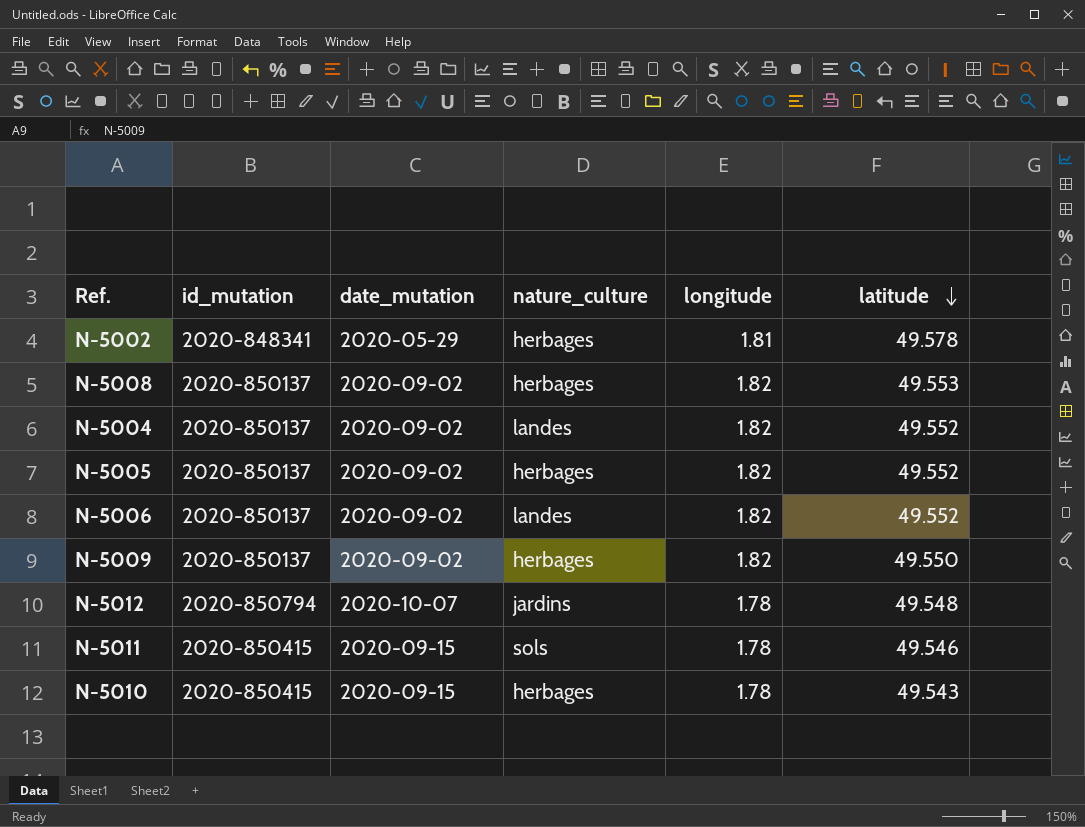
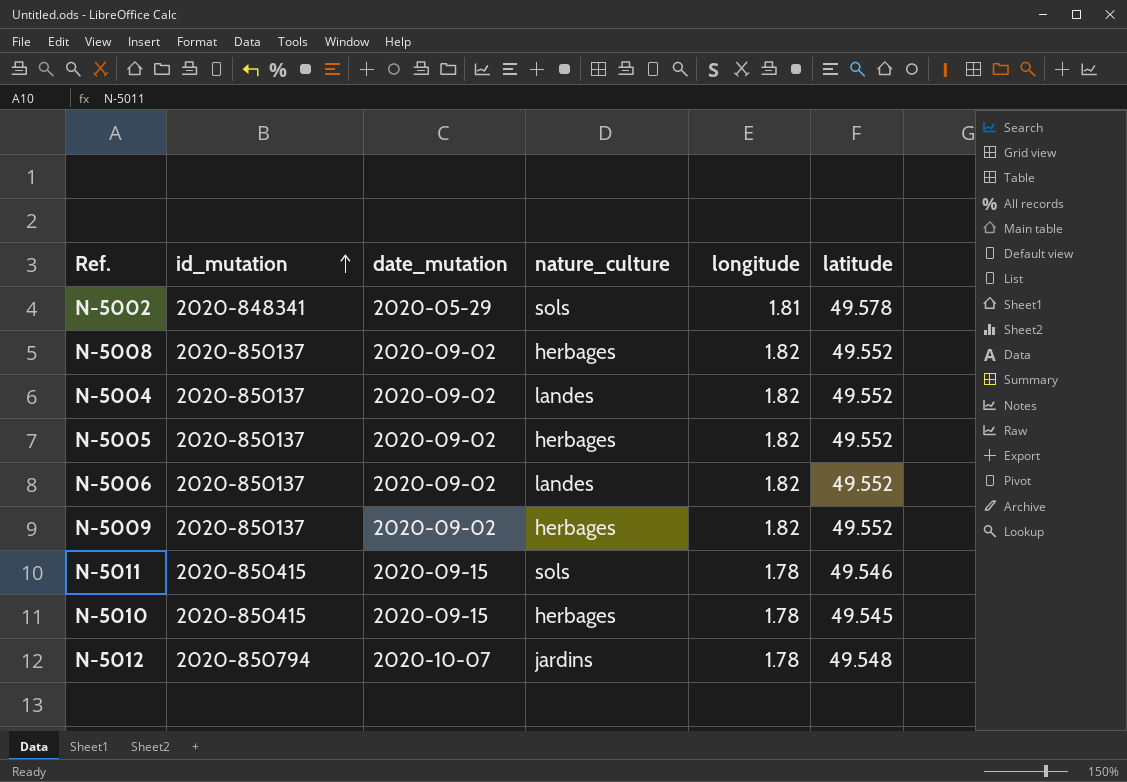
row order: latitude descending -> id_mutation ascending
N-5002 | nature_culture: herbages -> sols
N-5008 | latitude: 49.553 -> 49.552
N-5009 | latitude: 49.550 -> 49.552
N-5010 | latitude: 49.543 -> 49.545

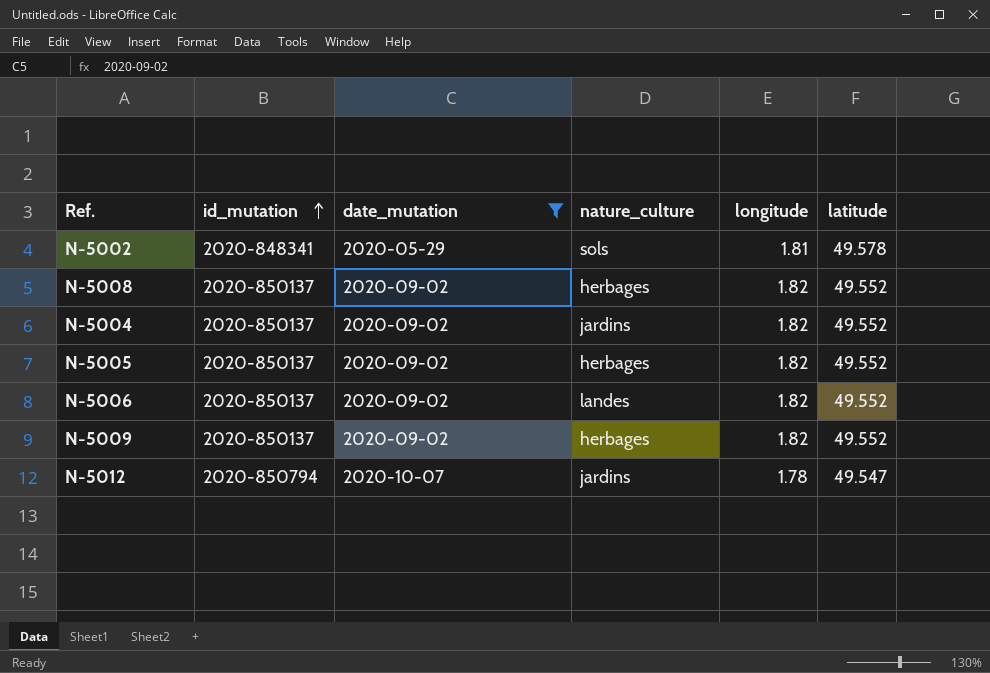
filter: none -> date_mutation != 2020-09-15
N-5004 | nature_culture: landes -> jardins
N-5012 | latitude: 49.548 -> 49.547

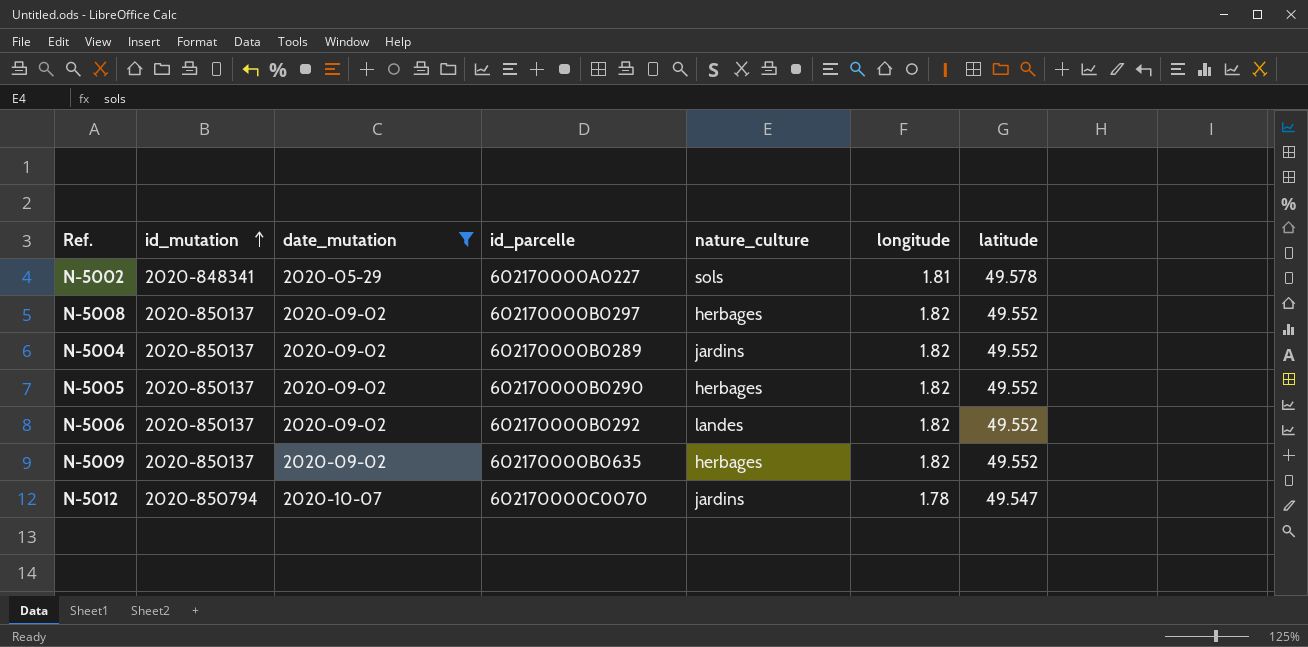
column id_parcelle | position: none -> 4

